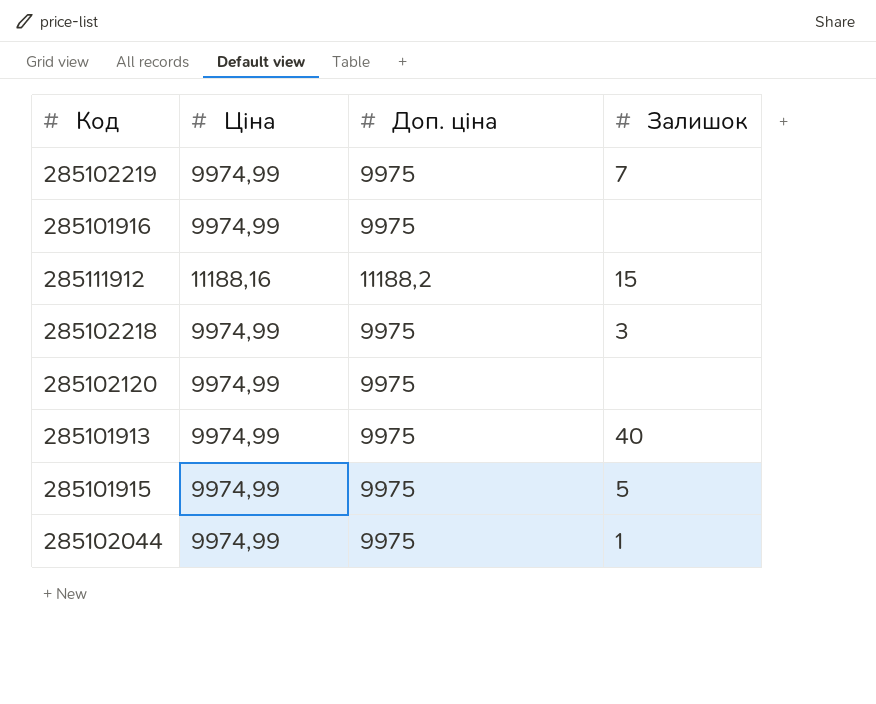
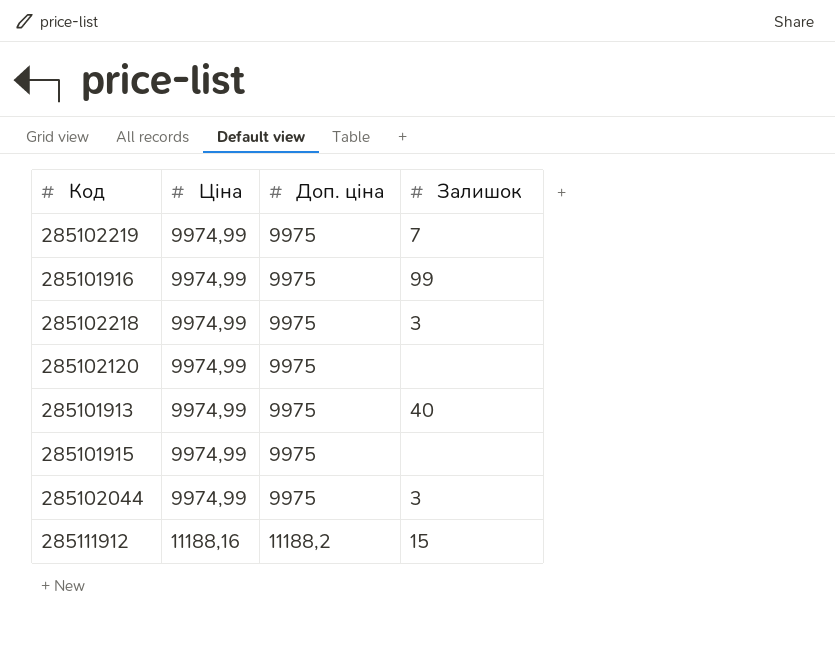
row order: none -> Ціна ascending
285101916 | Залишок: none -> 99
285101915 | Залишок: 5 -> none
285102044 | Залишок: 1 -> 3

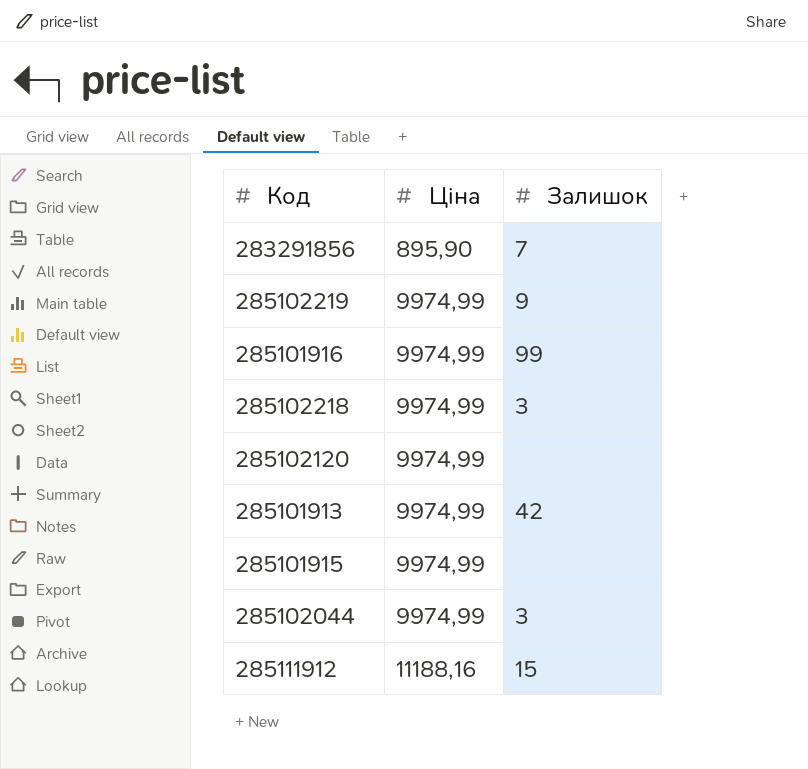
column Доп. ціна | position: 3 -> none
row 283291856: none -> 895,90 | 7
285102219 | Залишок: 7 -> 9
285101913 | Залишок: 40 -> 42

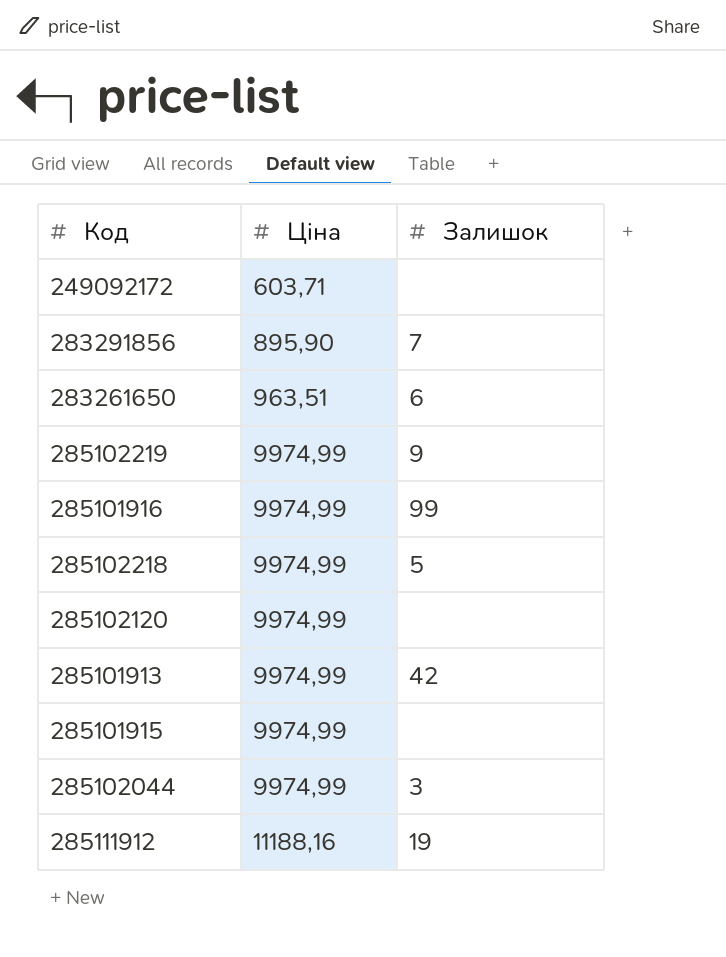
row 249092172: none -> 603,71 | none
row 283261650: none -> 963,51 | 6
285102218 | Залишок: 3 -> 5
285111912 | Залишок: 15 -> 19

